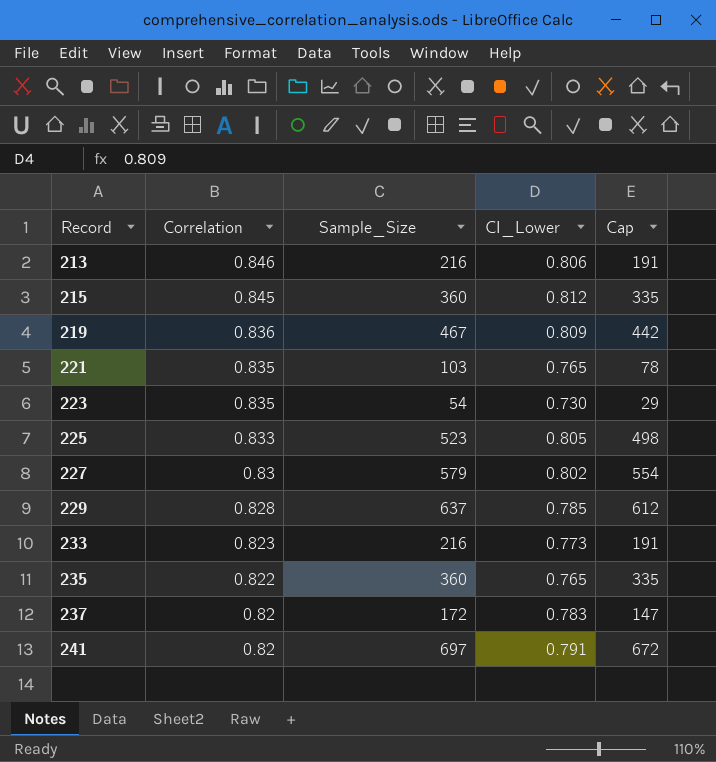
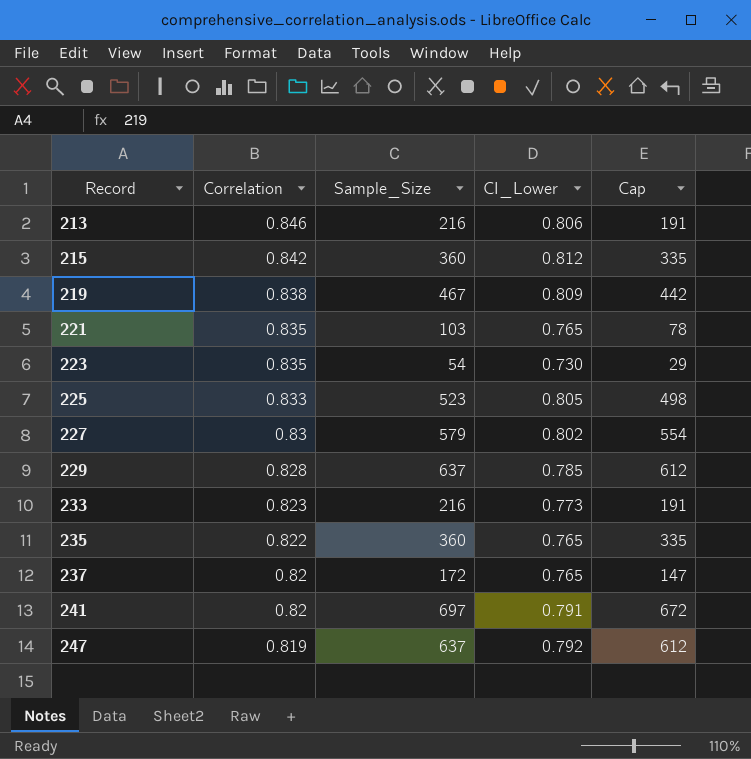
215 | Correlation: 0.845 -> 0.842
219 | Correlation: 0.836 -> 0.838
237 | CI_Lower: 0.783 -> 0.765
row 247: none -> 0.819 | 637 | 0.792 | 612

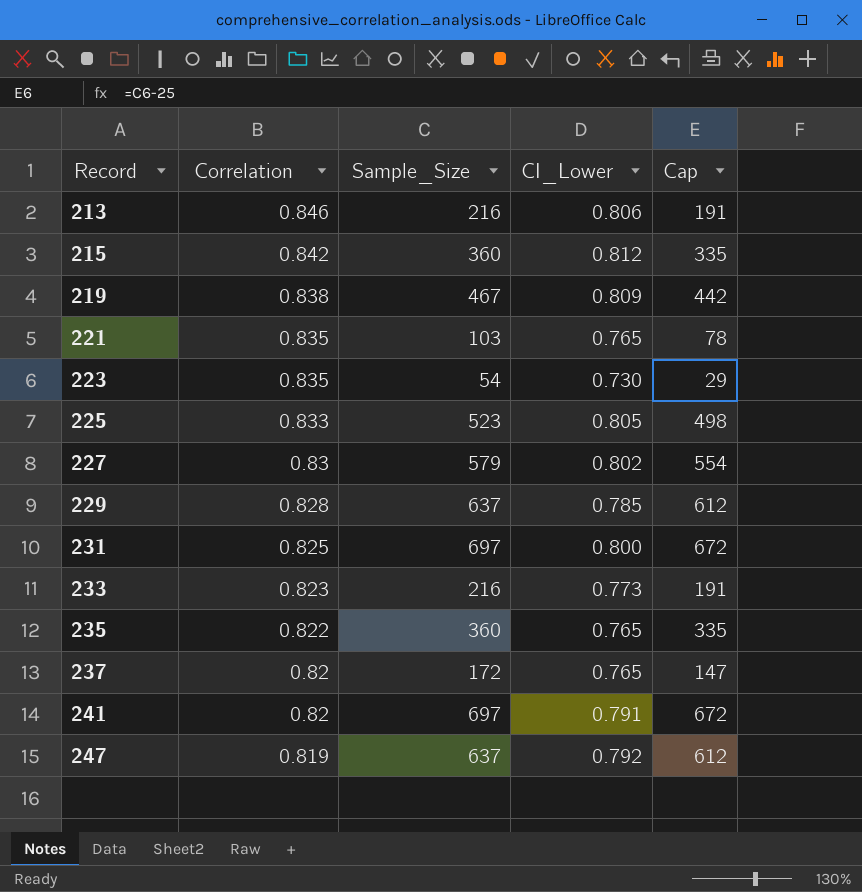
row 231: none -> 0.825 | 697 | 0.800 | 672

